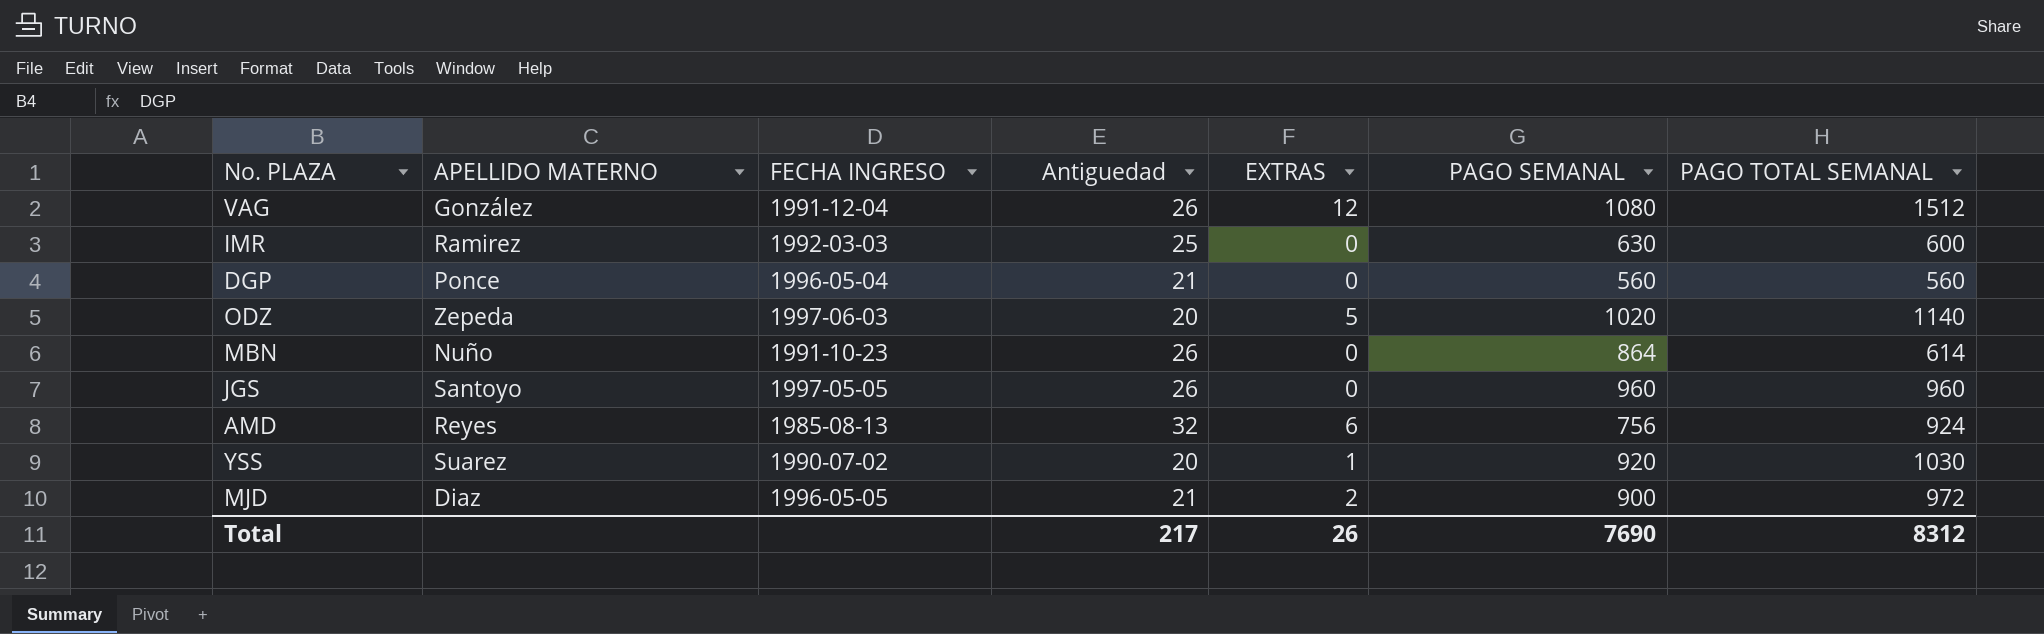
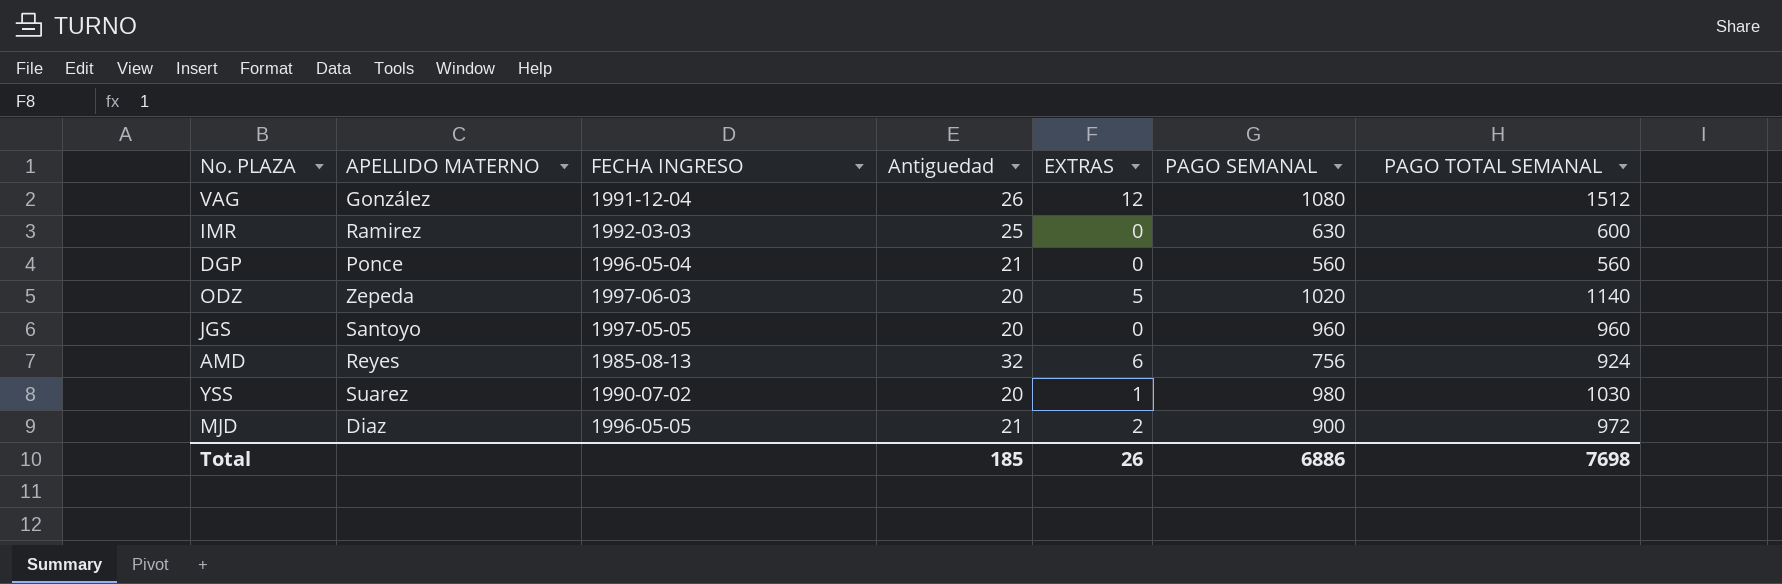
row MBN: Nuño | 1991-10-23 | 26 | 0 | 864 | 614 -> none
JGS | Antiguedad: 26 -> 20
YSS | PAGO SEMANAL: 920 -> 980
Total | Antiguedad: 217 -> 185
Total | PAGO SEMANAL: 7690 -> 6886
Total | PAGO TOTAL SEMANAL: 8312 -> 7698

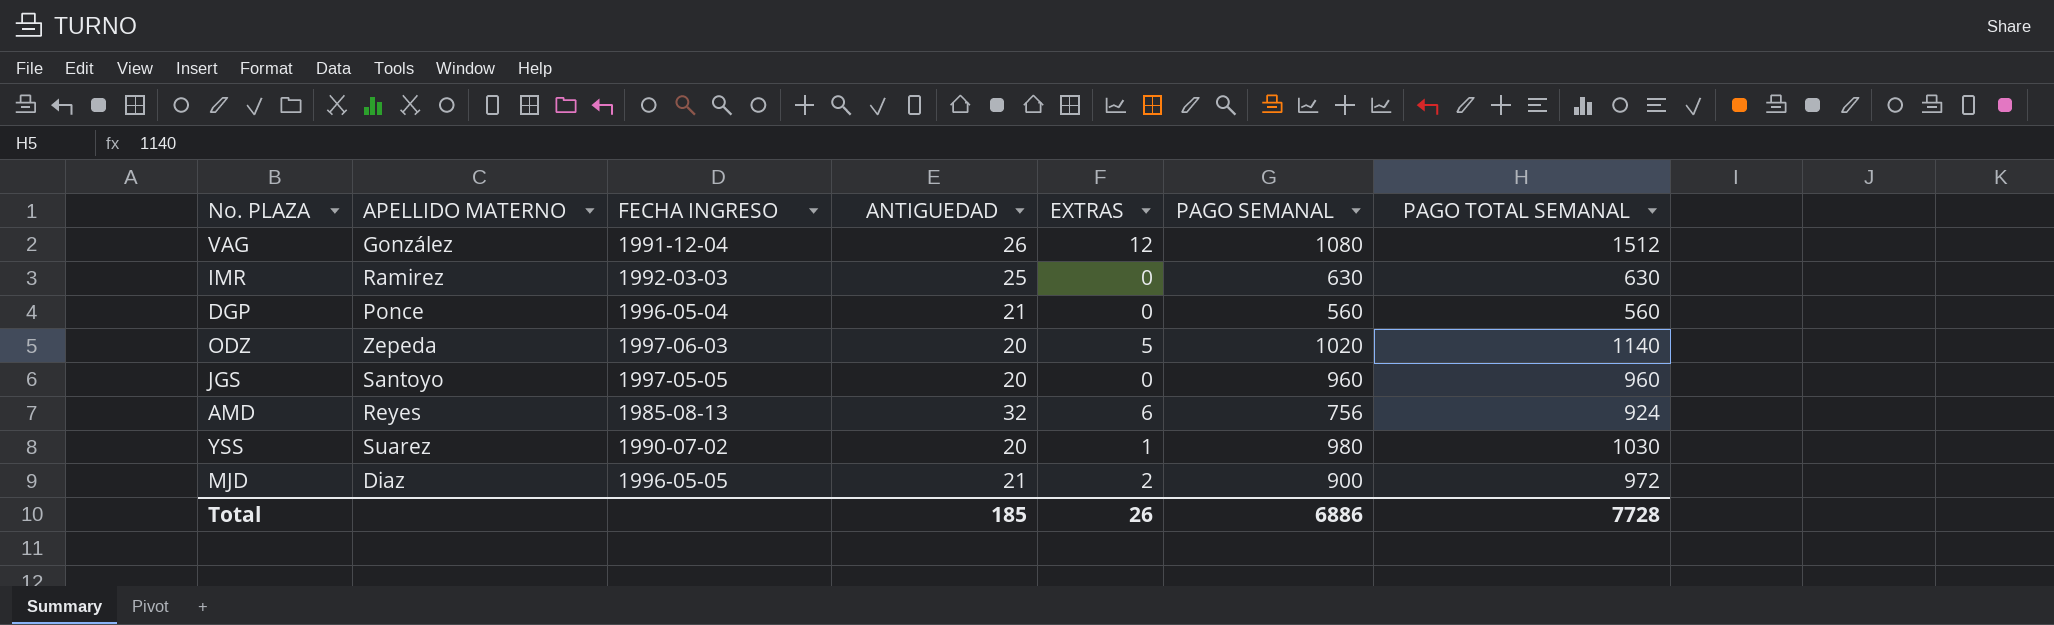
column name: Antiguedad -> ANTIGUEDAD
IMR | PAGO TOTAL SEMANAL: 600 -> 630
Total | PAGO TOTAL SEMANAL: 7698 -> 7728

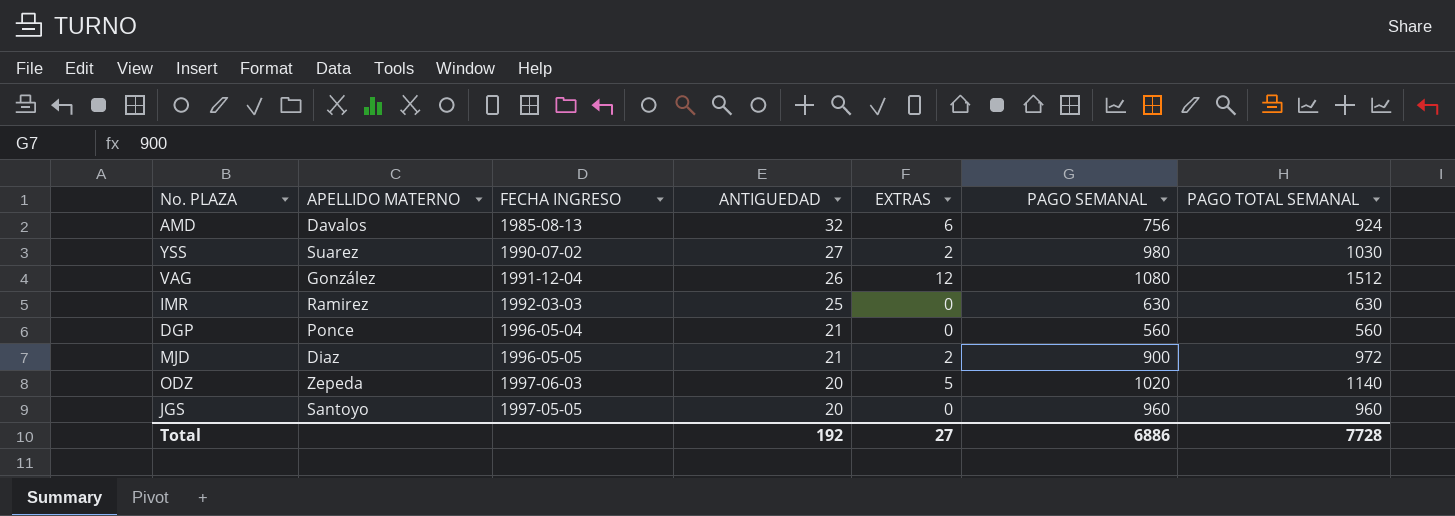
row order: none -> ANTIGUEDAD descending
AMD | APELLIDO MATERNO: Reyes -> Davalos
YSS | ANTIGUEDAD: 20 -> 27
YSS | EXTRAS: 1 -> 2
Total | ANTIGUEDAD: 185 -> 192
Total | EXTRAS: 26 -> 27

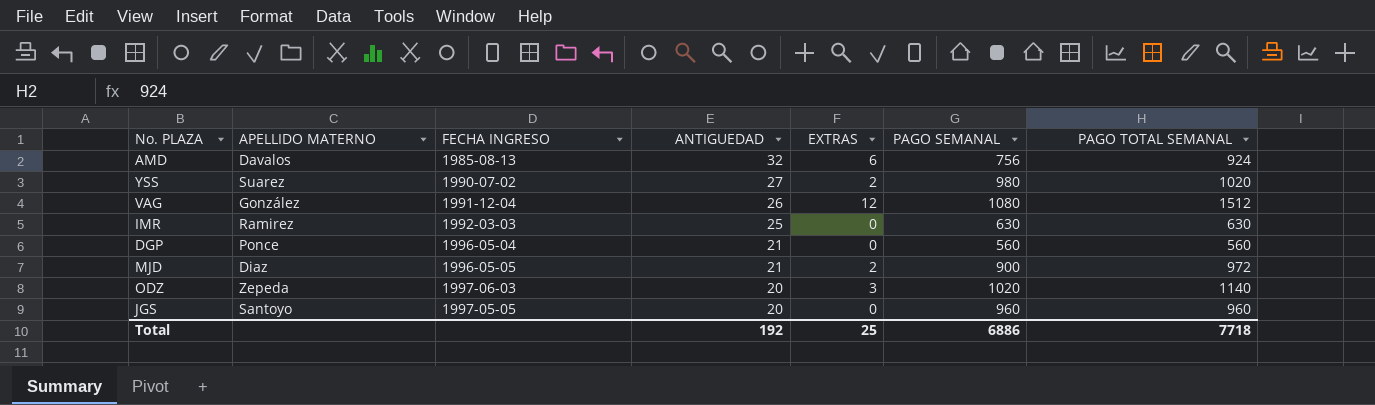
YSS | PAGO TOTAL SEMANAL: 1030 -> 1020
ODZ | EXTRAS: 5 -> 3
Total | EXTRAS: 27 -> 25
Total | PAGO TOTAL SEMANAL: 7728 -> 7718

